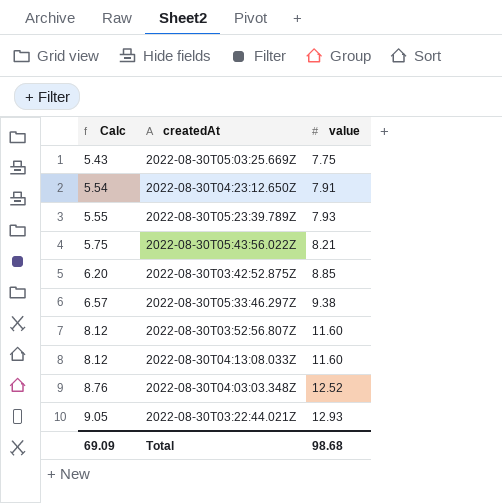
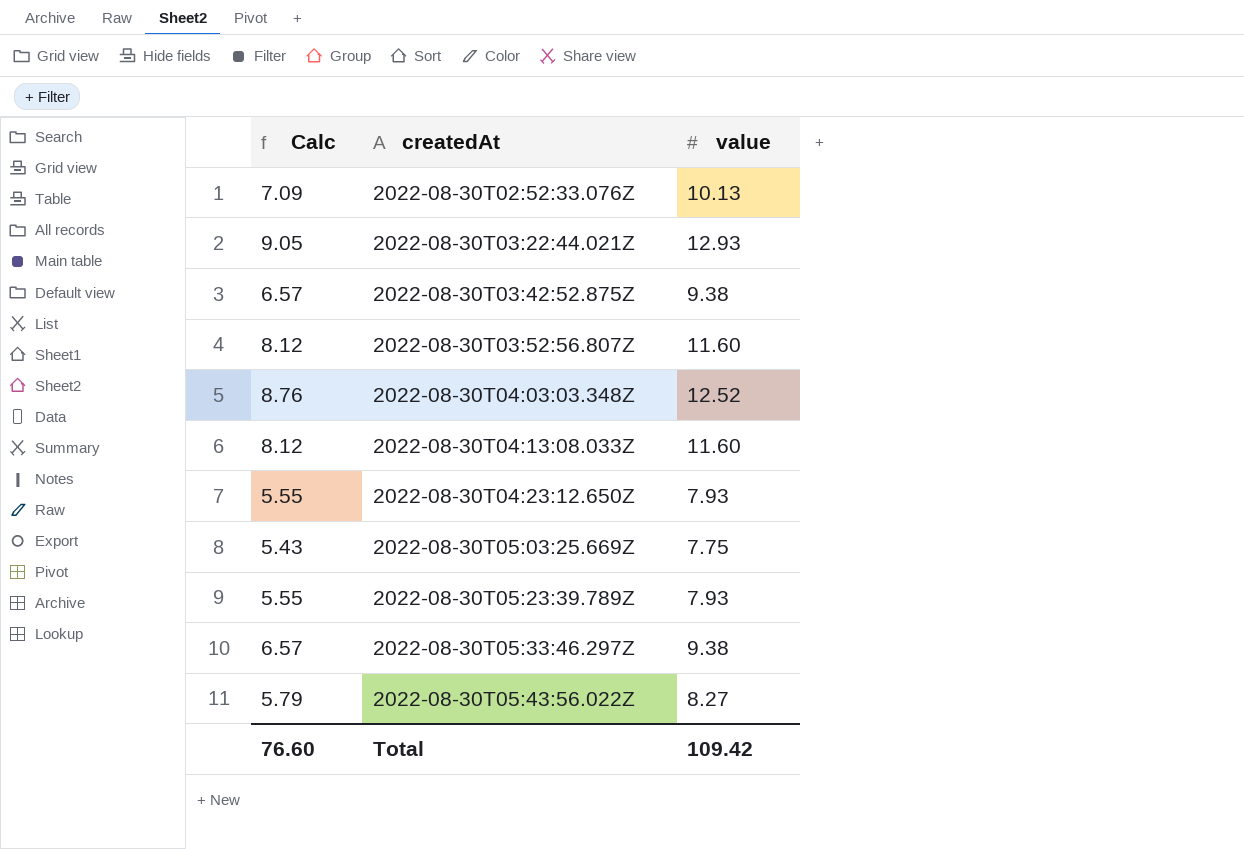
row order: Calc ascending -> createdAt ascending
row 2022-08-30T02:52:33.076Z: none -> 7.09 | 10.13
2022-08-30T03:42:52.875Z | Calc: 6.20 -> 6.57
2022-08-30T03:42:52.875Z | value: 8.85 -> 9.38
2022-08-30T04:23:12.650Z | Calc: 5.54 -> 5.55
2022-08-30T04:23:12.650Z | value: 7.91 -> 7.93
2022-08-30T05:43:56.022Z | Calc: 5.75 -> 5.79
2022-08-30T05:43:56.022Z | value: 8.21 -> 8.27
Total | Calc: 69.09 -> 76.60
Total | value: 98.68 -> 109.42

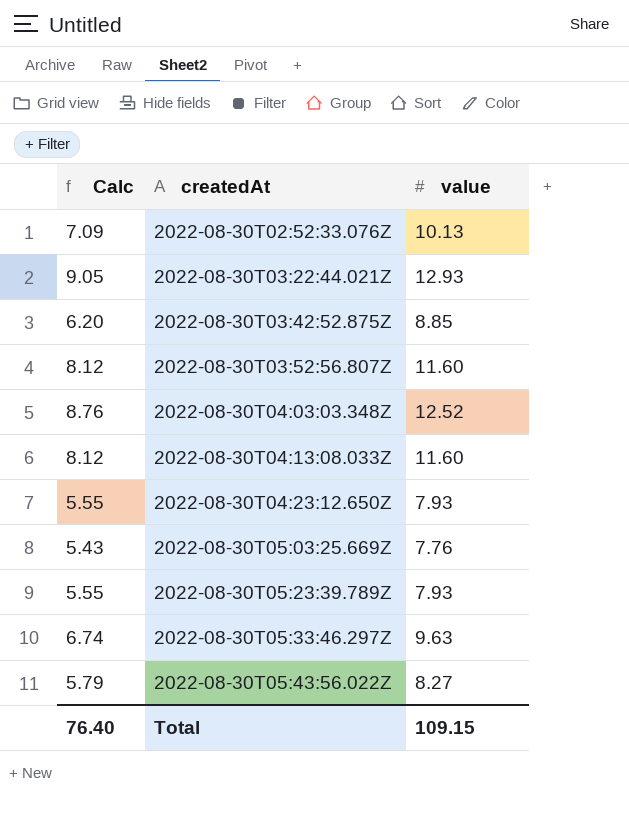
2022-08-30T03:42:52.875Z | Calc: 6.57 -> 6.20
2022-08-30T03:42:52.875Z | value: 9.38 -> 8.85
2022-08-30T05:03:25.669Z | value: 7.75 -> 7.76
2022-08-30T05:33:46.297Z | Calc: 6.57 -> 6.74
2022-08-30T05:33:46.297Z | value: 9.38 -> 9.63
Total | Calc: 76.60 -> 76.40
Total | value: 109.42 -> 109.15

